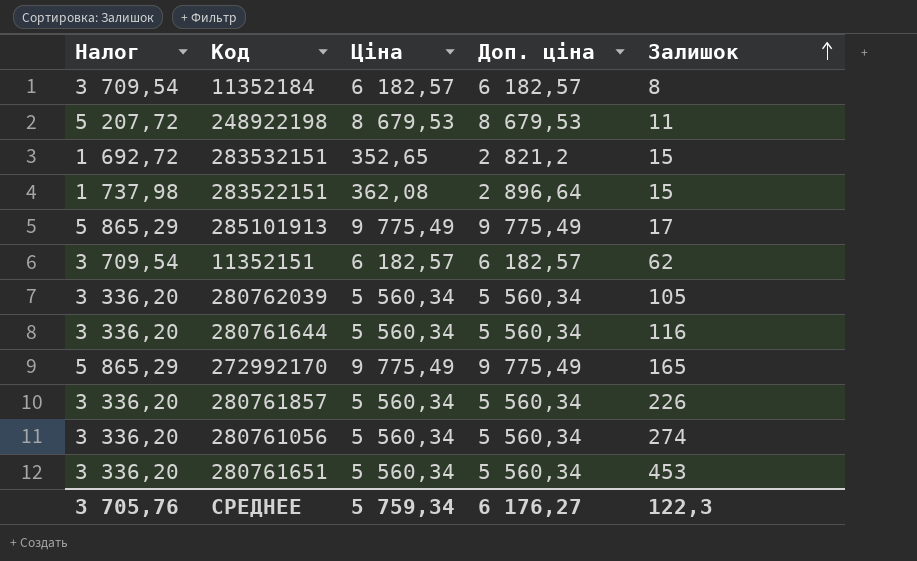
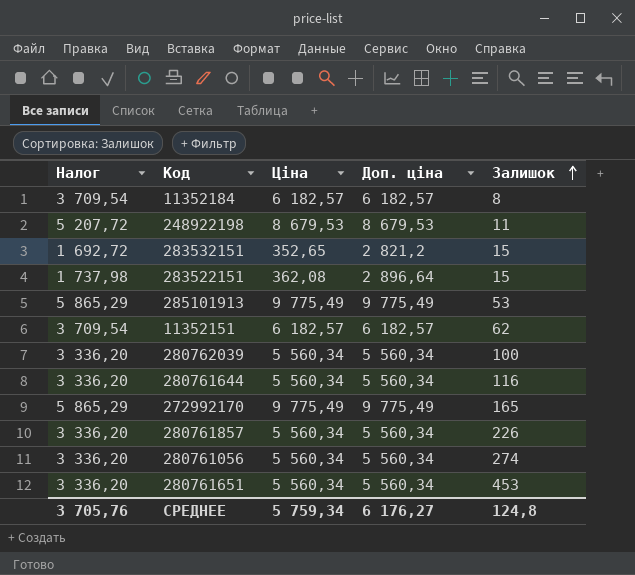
285101913 | Залишок: 17 -> 53
280762039 | Залишок: 105 -> 100
СРЕДНЕЕ | Залишок: 122,3 -> 124,8

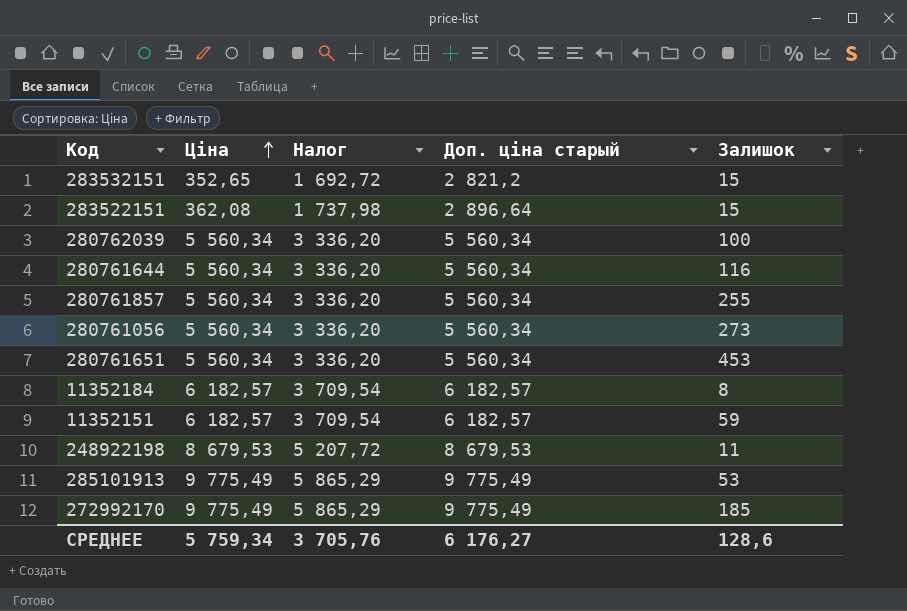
row order: Залишок ascending -> Ціна ascending
column Налог | position: 1 -> 3
column name: Доп. ціна -> Доп. ціна старый
280761857 | Залишок: 226 -> 255
280761056 | Залишок: 274 -> 273
11352151 | Залишок: 62 -> 59
272992170 | Залишок: 165 -> 185
СРЕДНЕЕ | Залишок: 124,8 -> 128,6

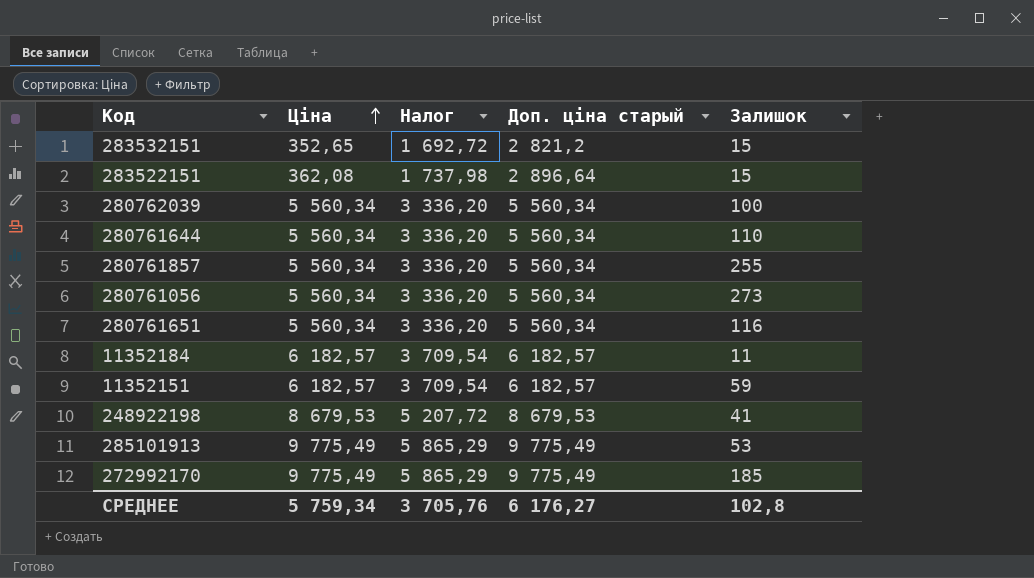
280761644 | Залишок: 116 -> 110
280761651 | Залишок: 453 -> 116
11352184 | Залишок: 8 -> 11
248922198 | Залишок: 11 -> 41
СРЕДНЕЕ | Залишок: 128,6 -> 102,8

